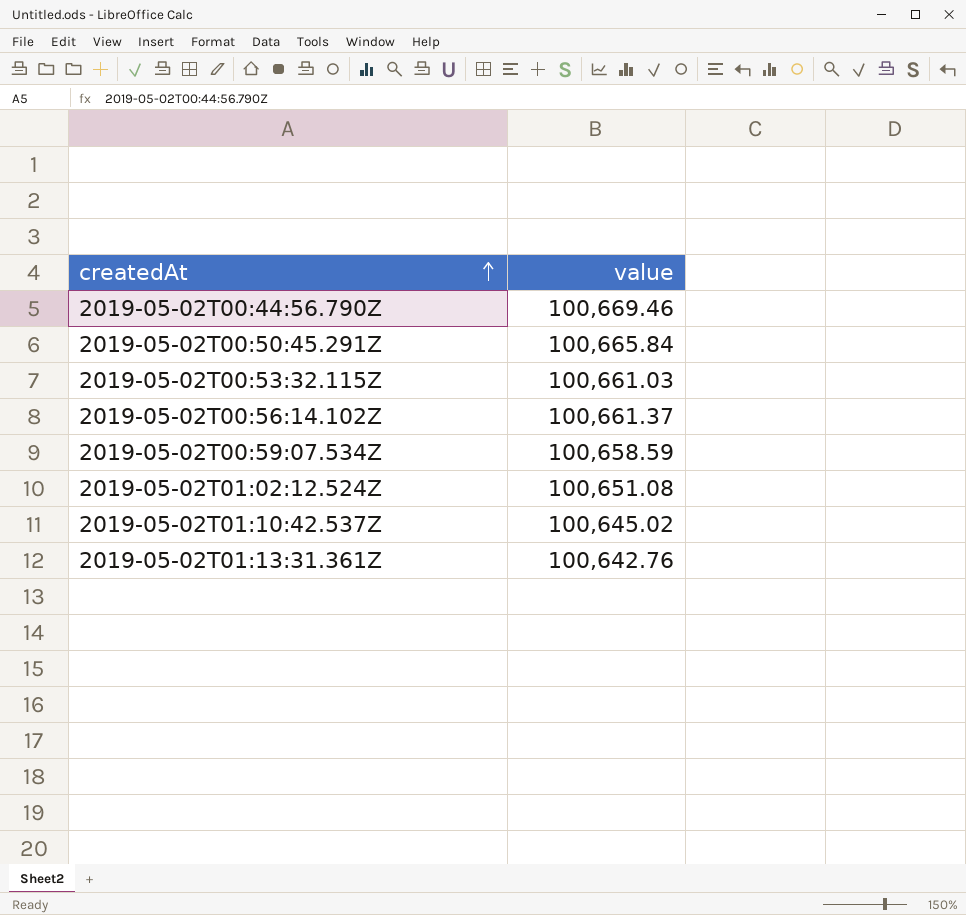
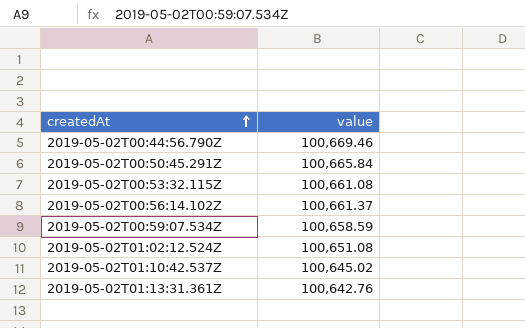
2019-05-02T00:53:32.115Z | value: 100,661.03 -> 100,661.08

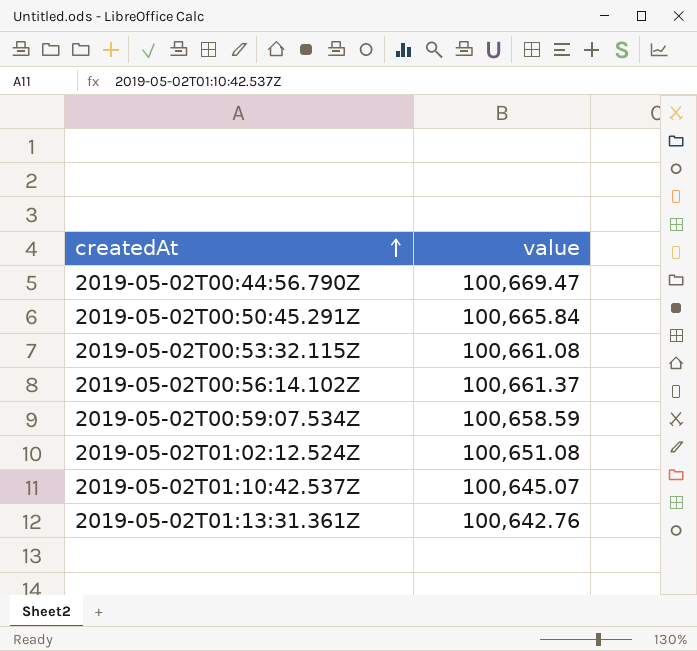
2019-05-02T00:44:56.790Z | value: 100,669.46 -> 100,669.47
2019-05-02T01:10:42.537Z | value: 100,645.02 -> 100,645.07

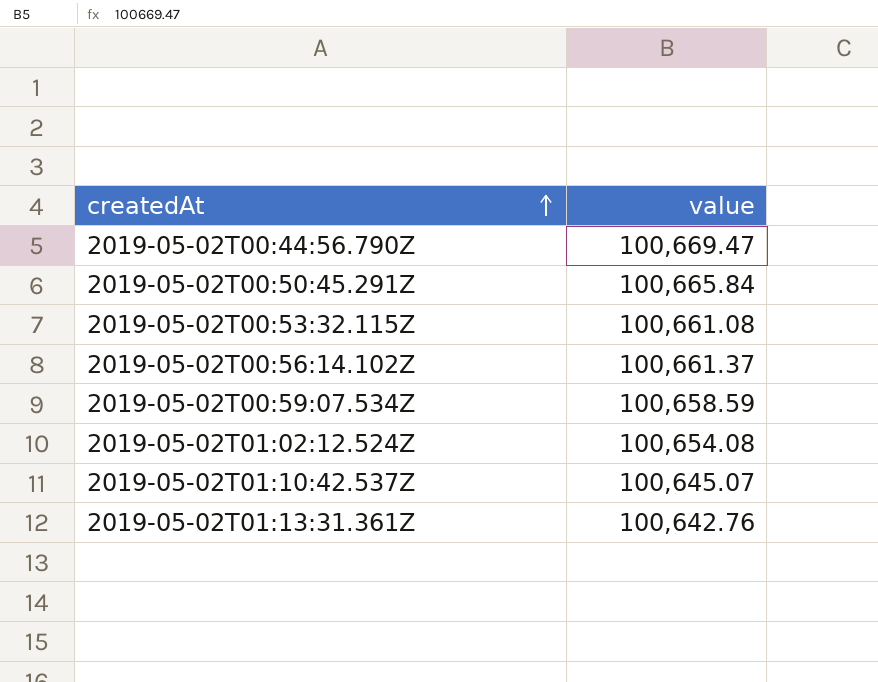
2019-05-02T01:02:12.524Z | value: 100,651.08 -> 100,654.08

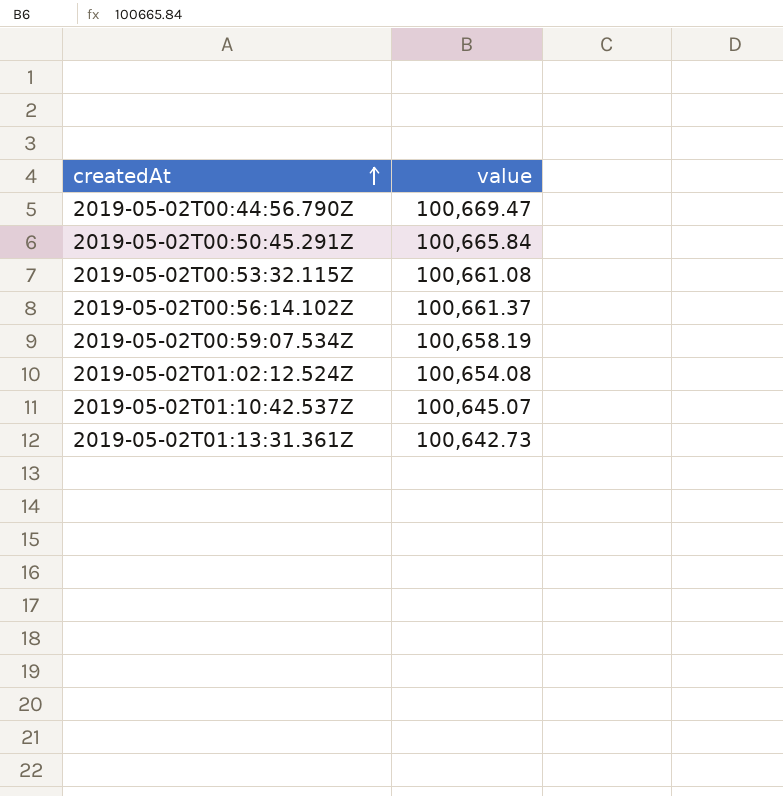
2019-05-02T00:59:07.534Z | value: 100,658.59 -> 100,658.19
2019-05-02T01:13:31.361Z | value: 100,642.76 -> 100,642.73

